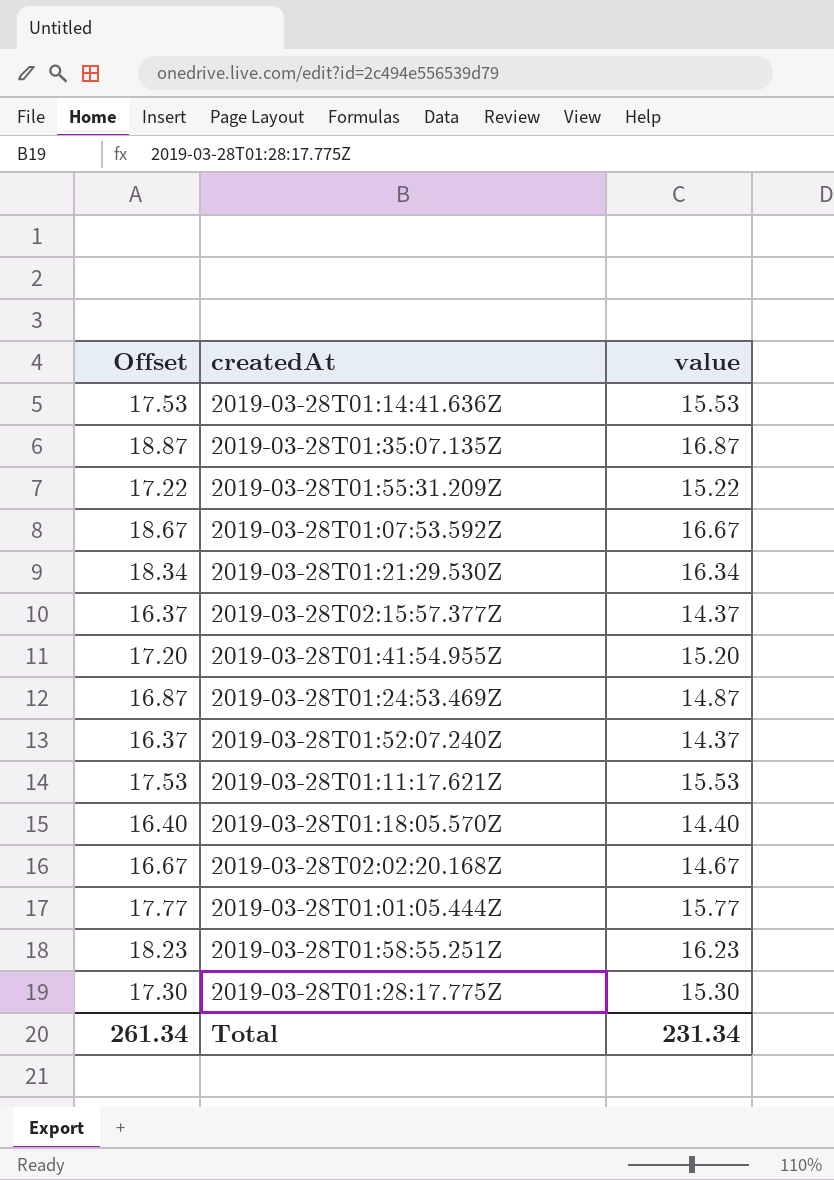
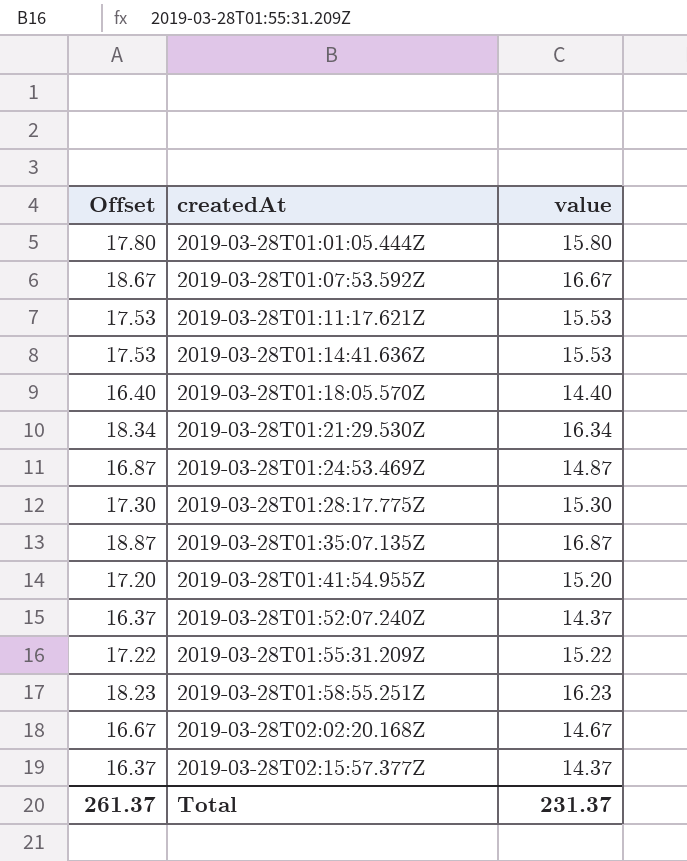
row order: none -> createdAt ascending
2019-03-28T01:01:05.444Z | Offset: 17.77 -> 17.80
2019-03-28T01:01:05.444Z | value: 15.77 -> 15.80
Total | Offset: 261.34 -> 261.37
Total | value: 231.34 -> 231.37

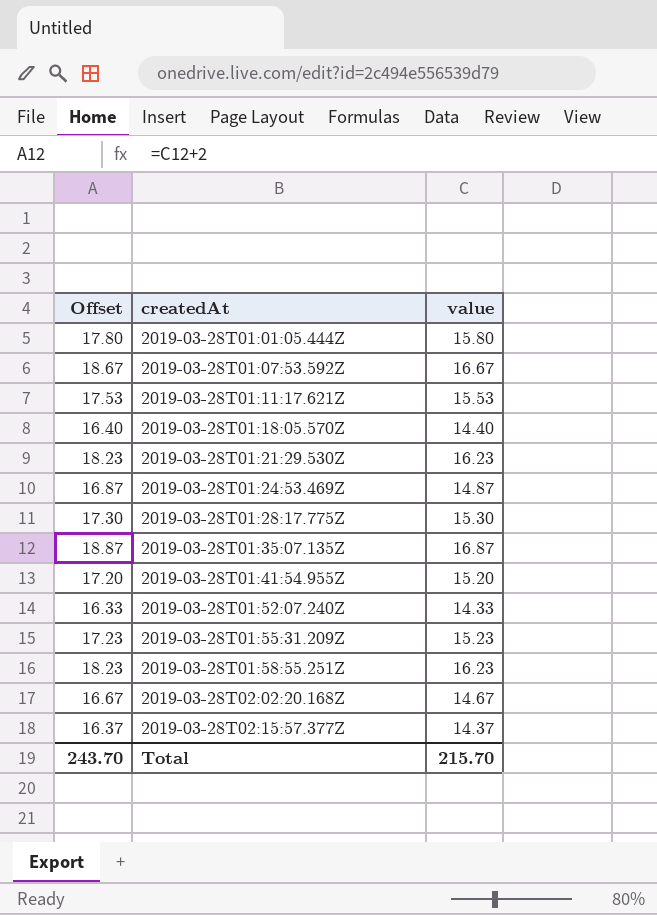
row 2019-03-28T01:14:41.636Z: 17.53 | 15.53 -> none
2019-03-28T01:21:29.530Z | Offset: 18.34 -> 18.23
2019-03-28T01:21:29.530Z | value: 16.34 -> 16.23
2019-03-28T01:52:07.240Z | Offset: 16.37 -> 16.33
2019-03-28T01:52:07.240Z | value: 14.37 -> 14.33
2019-03-28T01:55:31.209Z | Offset: 17.22 -> 17.23
2019-03-28T01:55:31.209Z | value: 15.22 -> 15.23
Total | Offset: 261.37 -> 243.70
Total | value: 231.37 -> 215.70

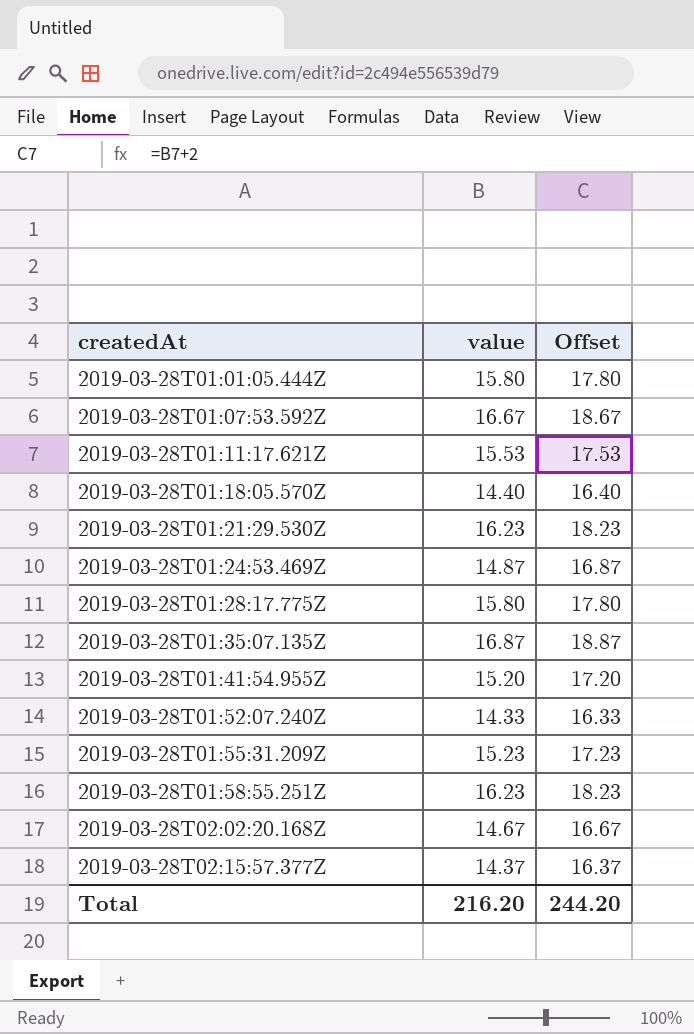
column Offset | position: 1 -> 3
2019-03-28T01:28:17.775Z | value: 15.30 -> 15.80
2019-03-28T01:28:17.775Z | Offset: 17.30 -> 17.80
Total | value: 215.70 -> 216.20
Total | Offset: 243.70 -> 244.20

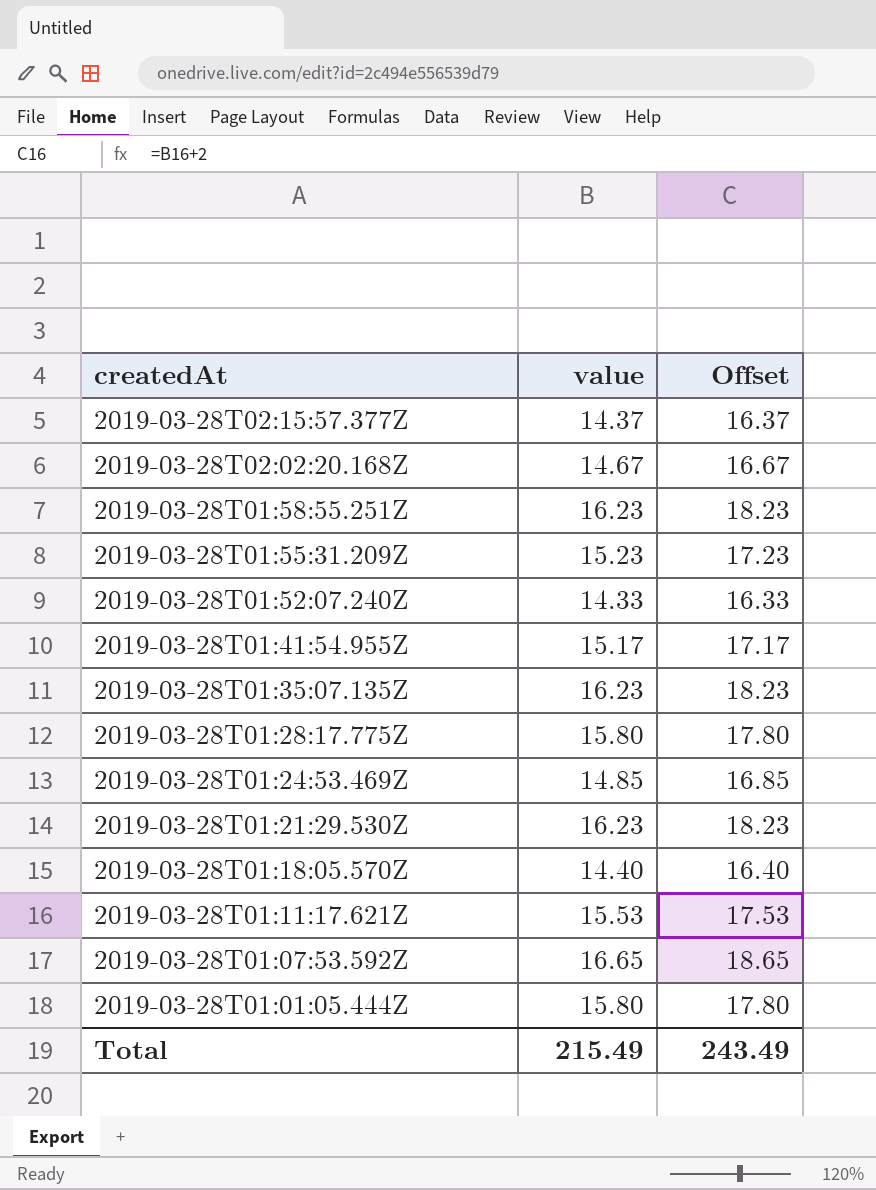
row order: createdAt ascending -> createdAt descending
2019-03-28T01:41:54.955Z | value: 15.20 -> 15.17
2019-03-28T01:41:54.955Z | Offset: 17.20 -> 17.17
2019-03-28T01:35:07.135Z | value: 16.87 -> 16.23
2019-03-28T01:35:07.135Z | Offset: 18.87 -> 18.23
2019-03-28T01:24:53.469Z | value: 14.87 -> 14.85
2019-03-28T01:24:53.469Z | Offset: 16.87 -> 16.85
2019-03-28T01:07:53.592Z | value: 16.67 -> 16.65
2019-03-28T01:07:53.592Z | Offset: 18.67 -> 18.65
Total | value: 216.20 -> 215.49
Total | Offset: 244.20 -> 243.49

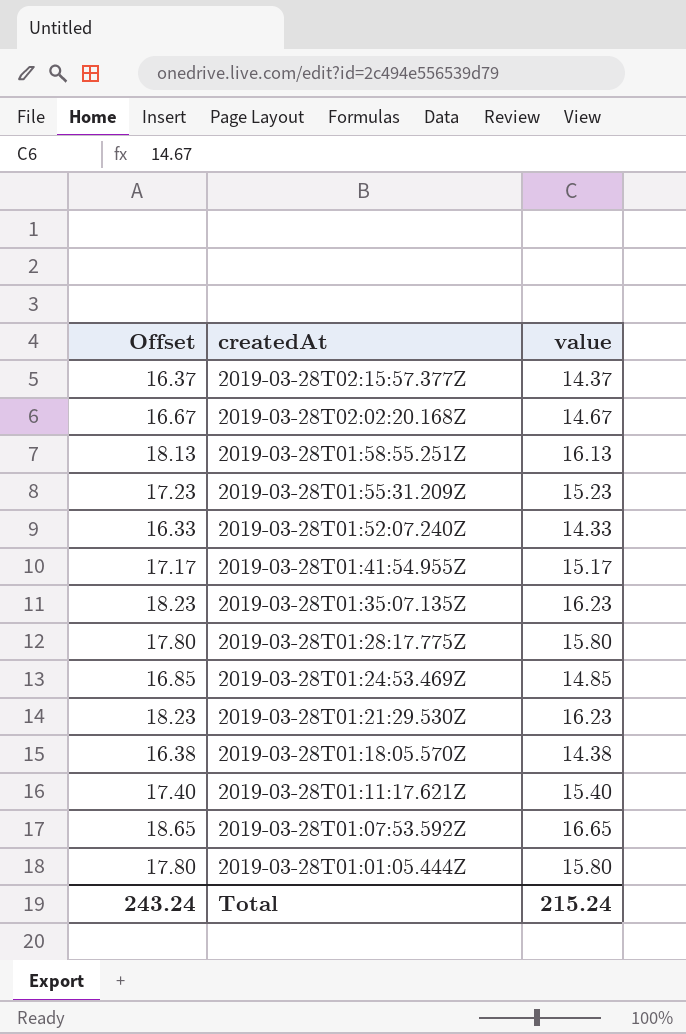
column Offset | position: 3 -> 1
2019-03-28T01:58:55.251Z | Offset: 18.23 -> 18.13
2019-03-28T01:58:55.251Z | value: 16.23 -> 16.13
2019-03-28T01:18:05.570Z | Offset: 16.40 -> 16.38
2019-03-28T01:18:05.570Z | value: 14.40 -> 14.38
2019-03-28T01:11:17.621Z | Offset: 17.53 -> 17.40
2019-03-28T01:11:17.621Z | value: 15.53 -> 15.40
Total | Offset: 243.49 -> 243.24
Total | value: 215.49 -> 215.24

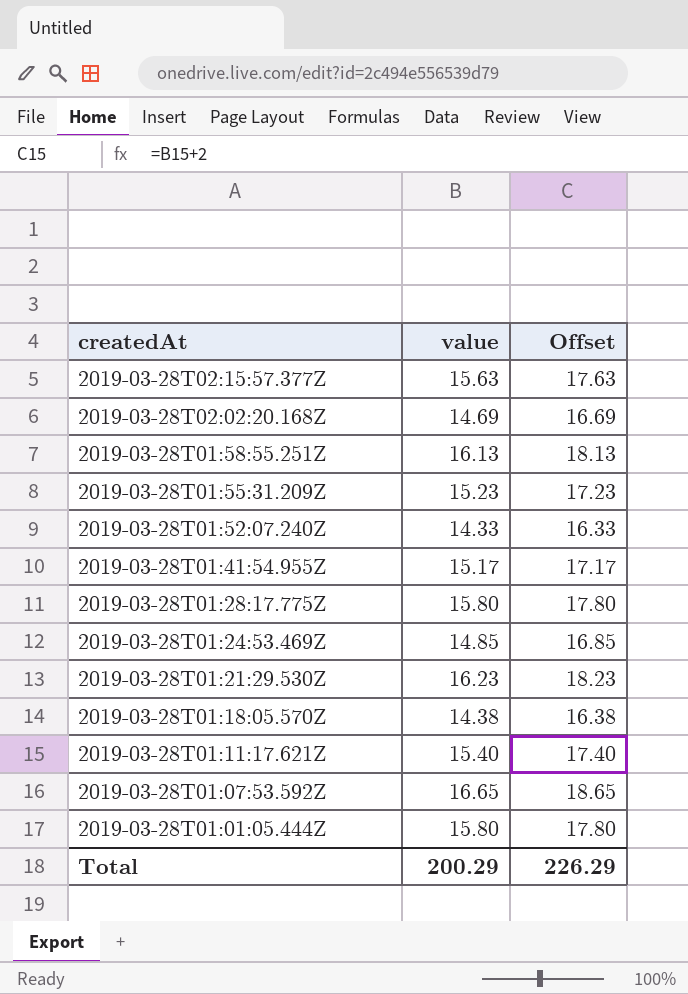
column Offset | position: 1 -> 3
row 2019-03-28T01:35:07.135Z: 18.23 | 16.23 -> none
2019-03-28T02:15:57.377Z | value: 14.37 -> 15.63
2019-03-28T02:15:57.377Z | Offset: 16.37 -> 17.63
2019-03-28T02:02:20.168Z | value: 14.67 -> 14.69
2019-03-28T02:02:20.168Z | Offset: 16.67 -> 16.69
Total | value: 215.24 -> 200.29
Total | Offset: 243.24 -> 226.29

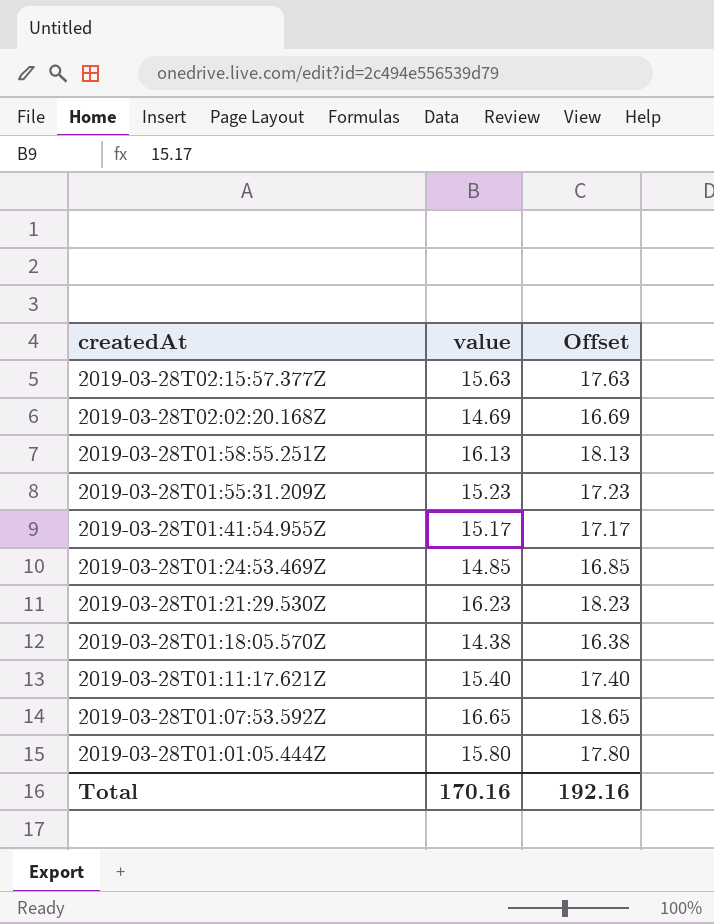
row 2019-03-28T01:52:07.240Z: 14.33 | 16.33 -> none
row 2019-03-28T01:28:17.775Z: 15.80 | 17.80 -> none
Total | value: 200.29 -> 170.16
Total | Offset: 226.29 -> 192.16

